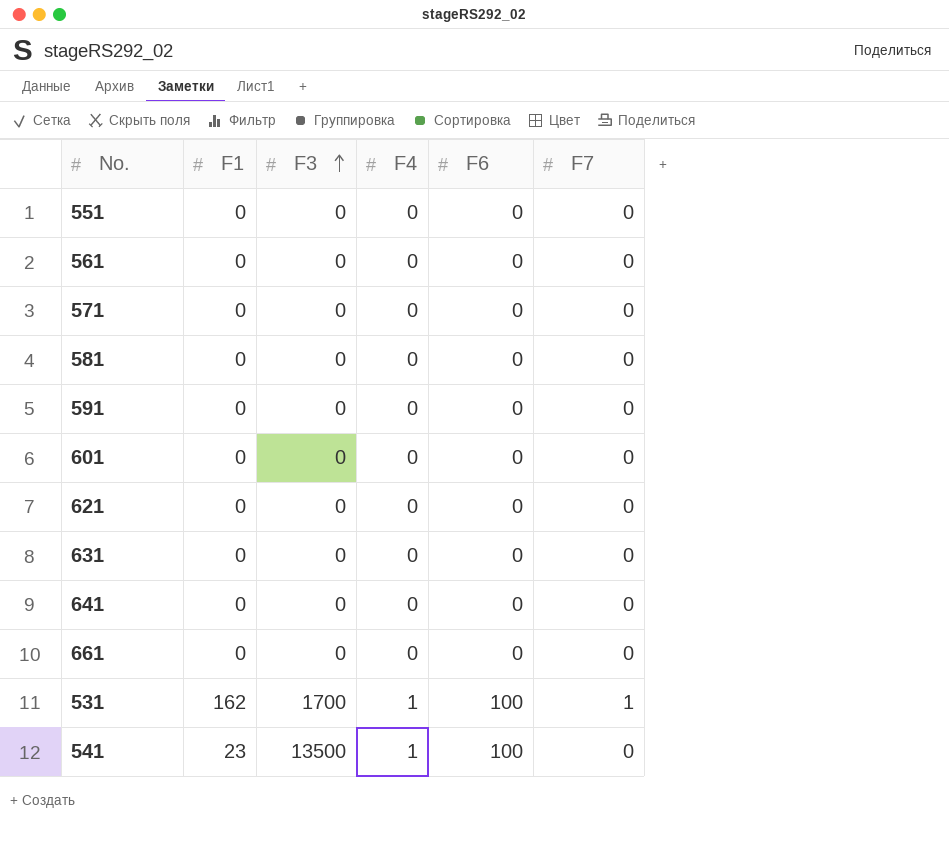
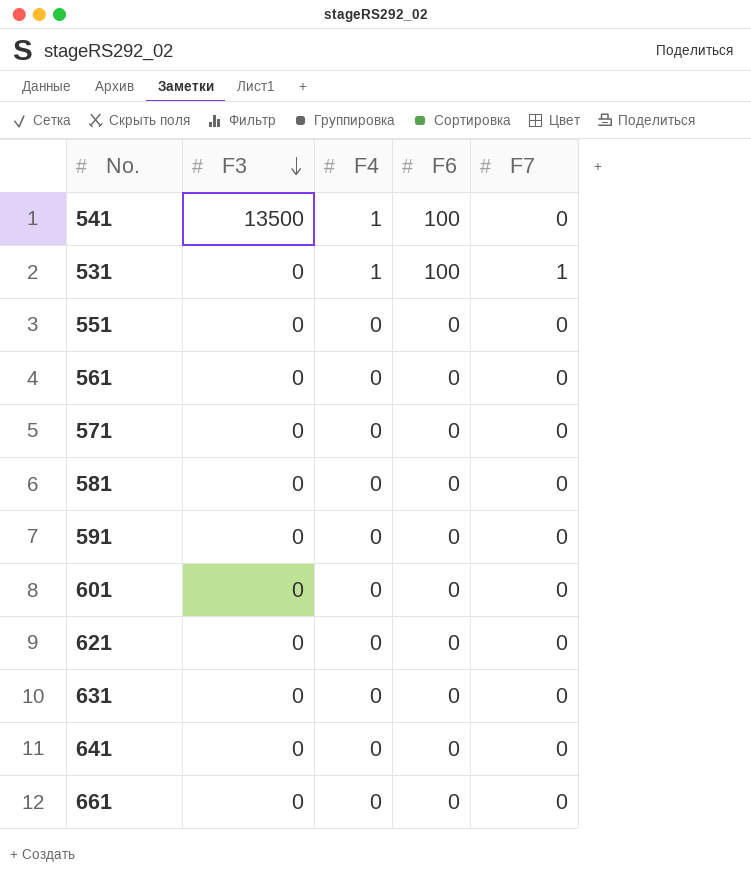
row order: F3 ascending -> F3 descending
column F1 | position: 2 -> none
531 | F3: 1700 -> 0

